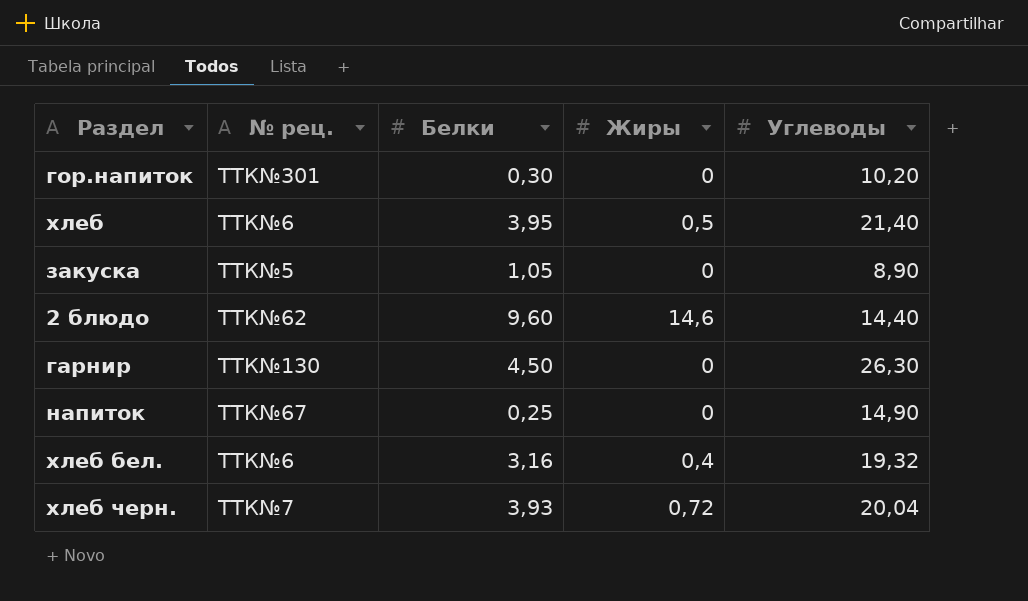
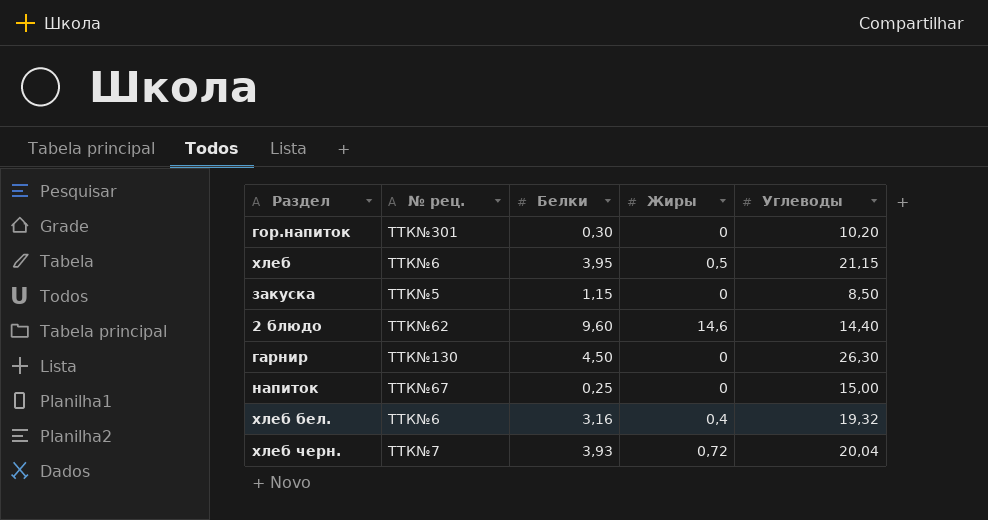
хлеб | Углеводы: 21,40 -> 21,15
закуска | Белки: 1,05 -> 1,15
закуска | Углеводы: 8,90 -> 8,50
напиток | Углеводы: 14,90 -> 15,00

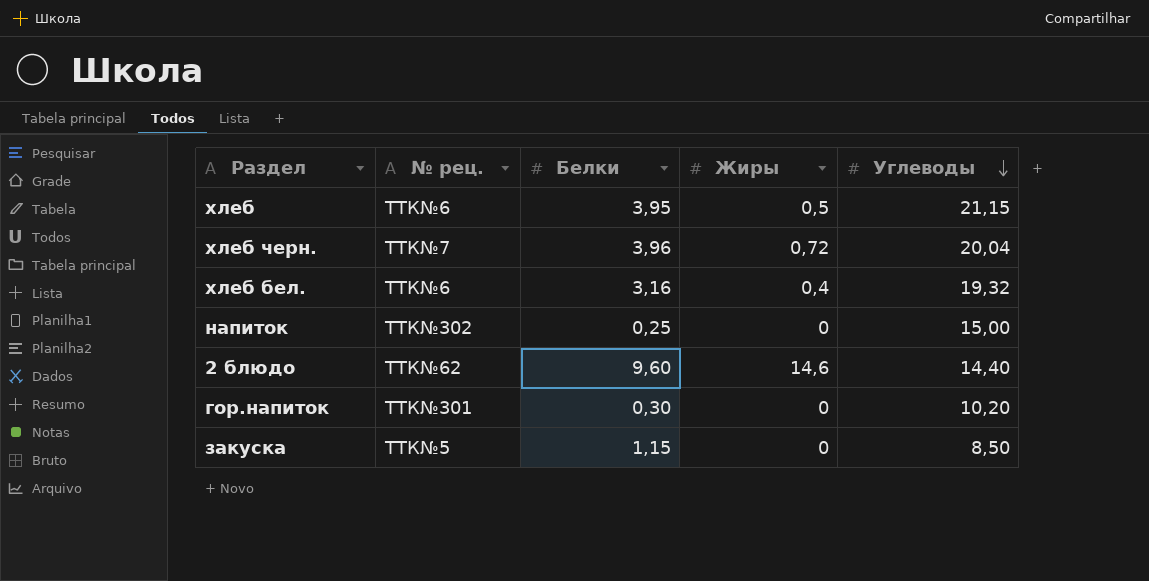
row order: none -> Углеводы descending
row гарнир: ТТК№130 | 4,50 | 0 | 26,30 -> none
хлеб черн. | Белки: 3,93 -> 3,96
напиток | № рец.: ТТК№67 -> ТТК№302

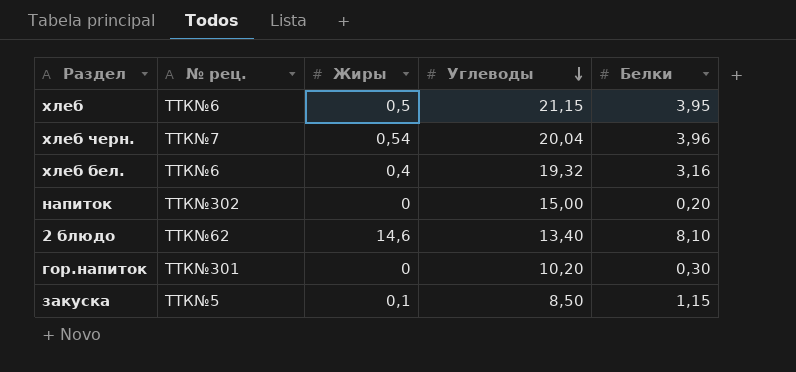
column Белки | position: 3 -> 5
хлеб черн. | Жиры: 0,72 -> 0,54
напиток | Белки: 0,25 -> 0,20
2 блюдо | Углеводы: 14,40 -> 13,40
2 блюдо | Белки: 9,60 -> 8,10
закуска | Жиры: 0 -> 0,1

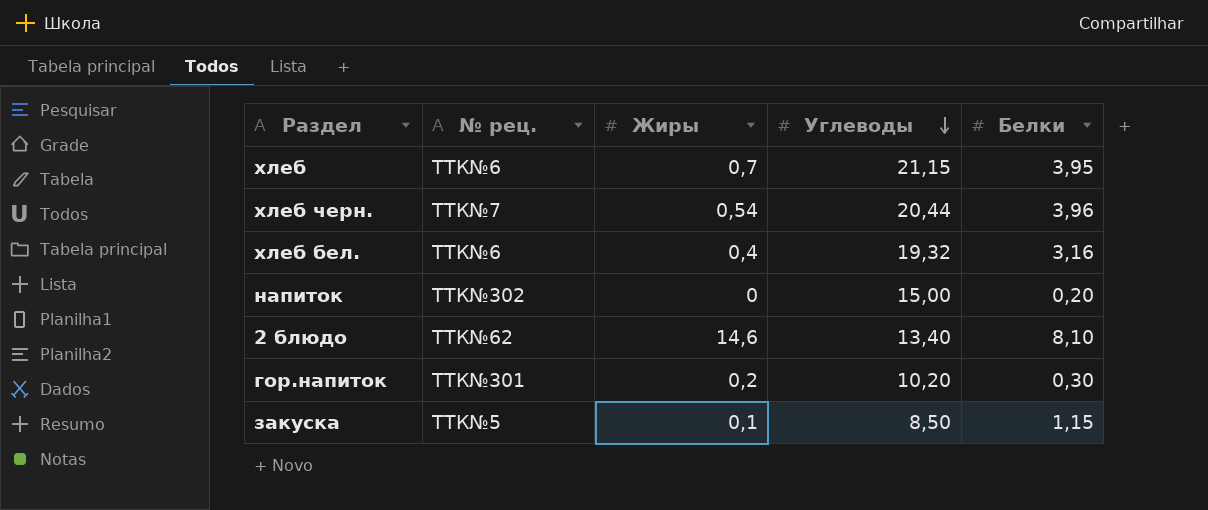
хлеб | Жиры: 0,5 -> 0,7
хлеб черн. | Углеводы: 20,04 -> 20,44
гор.напиток | Жиры: 0 -> 0,2

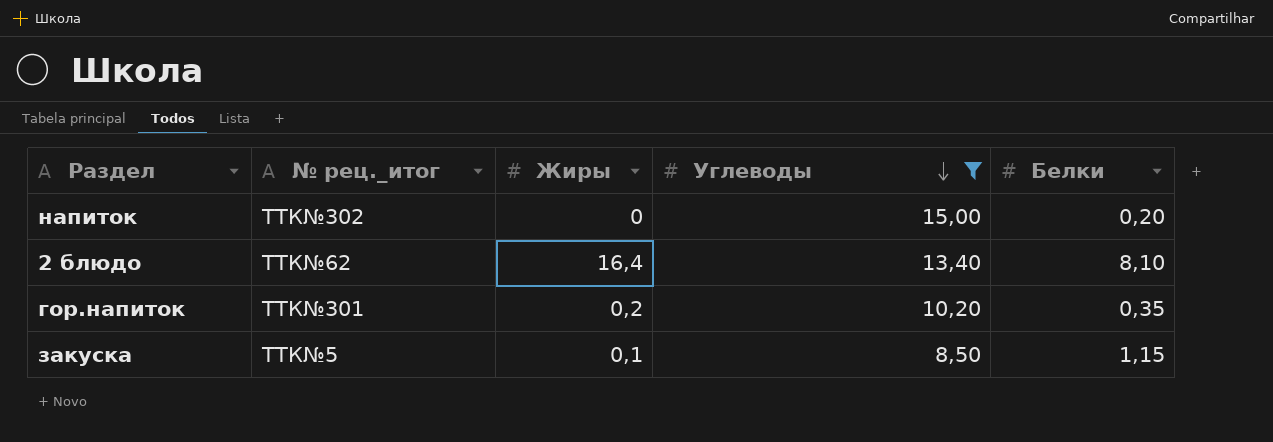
filter: none -> Углеводы <= 15,00
column name: № рец. -> № рец._итог
2 блюдо | Жиры: 14,6 -> 16,4
гор.напиток | Белки: 0,30 -> 0,35

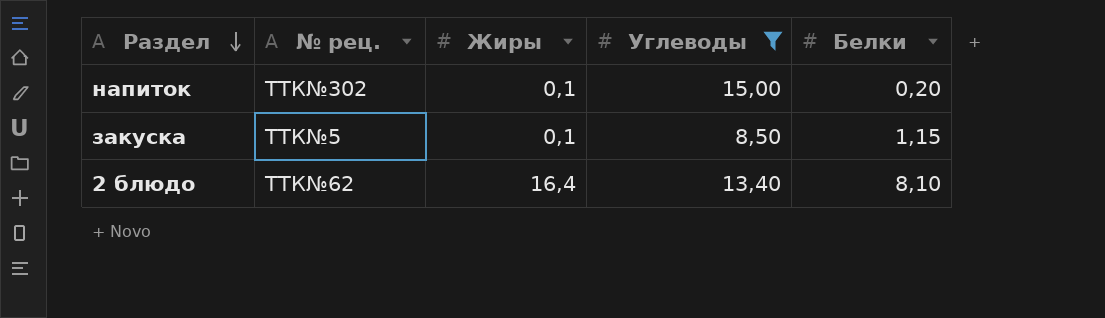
row order: Углеводы descending -> Раздел descending
column name: № рец._итог -> № рец.
row гор.напиток: ТТК№301 | 0,2 | 10,20 | 0,35 -> none
напиток | Жиры: 0 -> 0,1

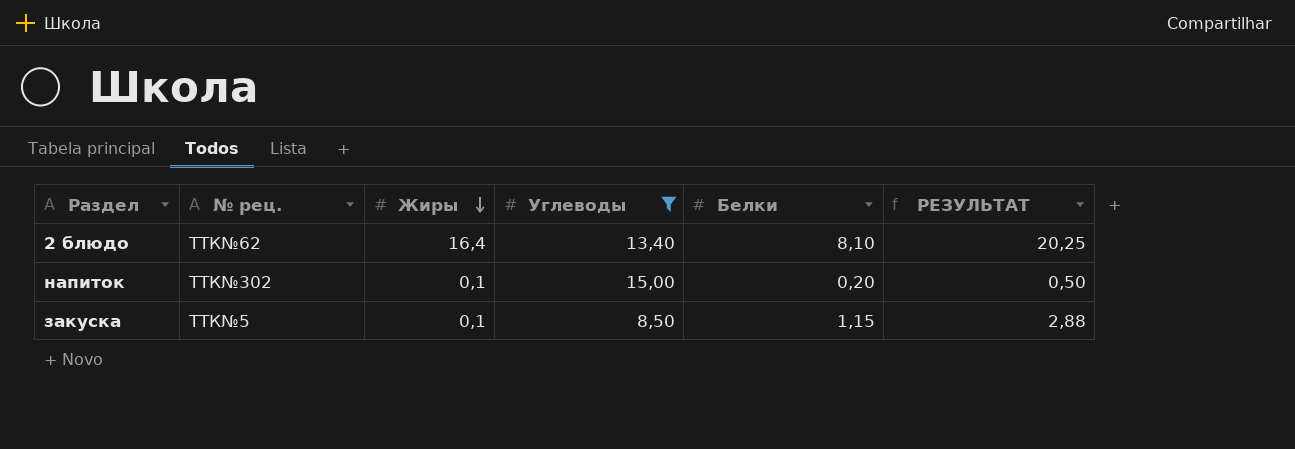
row order: Раздел descending -> Жиры descending
column РЕЗУЛЬТАТ | formula: none -> [Белки] * 2,5

